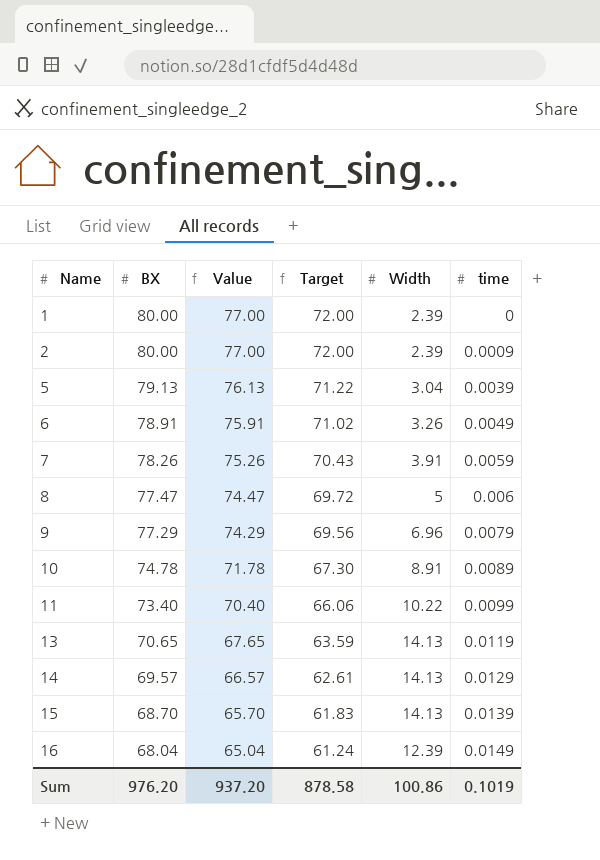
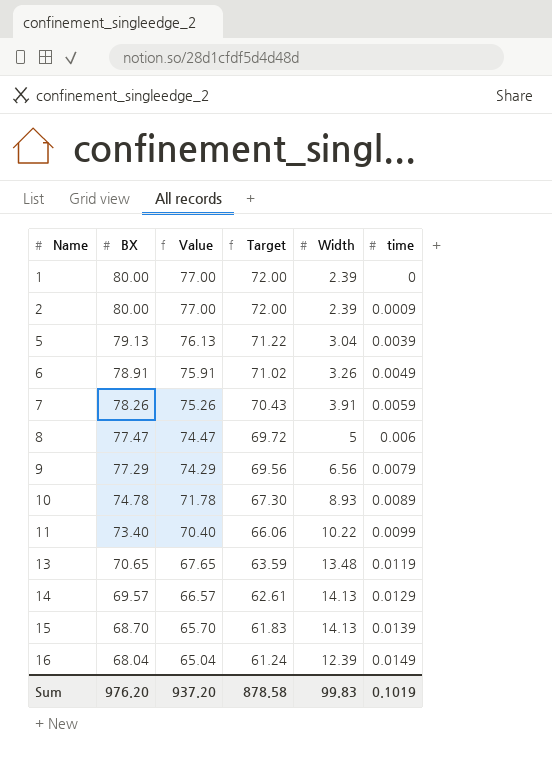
9 | Width: 6.96 -> 6.56
10 | Width: 8.91 -> 8.93
13 | Width: 14.13 -> 13.48
Sum | Width: 100.86 -> 99.83

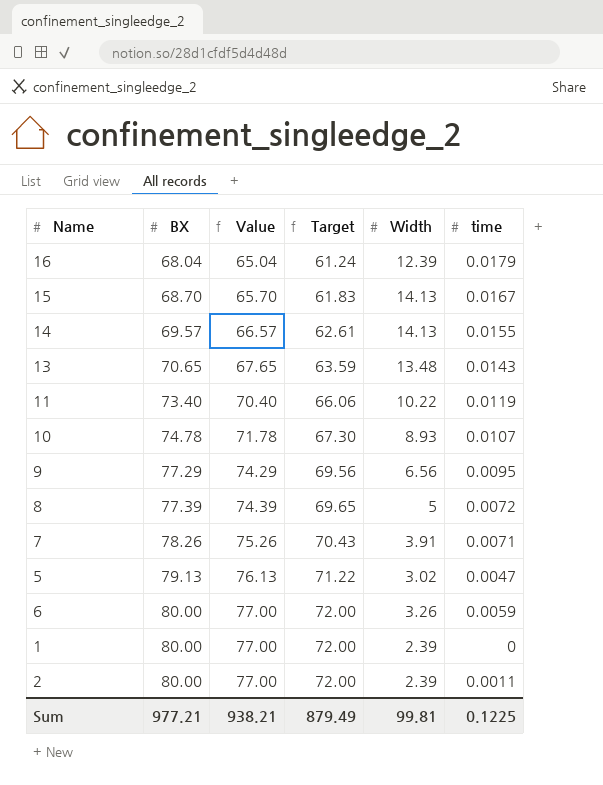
row order: Name ascending -> BX ascending
16 | time: 0.0149 -> 0.0179
15 | time: 0.0139 -> 0.0167
14 | time: 0.0129 -> 0.0155
13 | time: 0.0119 -> 0.0143
11 | time: 0.0099 -> 0.0119
10 | time: 0.0089 -> 0.0107
9 | time: 0.0079 -> 0.0095
8 | BX: 77.47 -> 77.39
8 | Value: 74.47 -> 74.39
8 | Target: 69.72 -> 69.65
8 | time: 0.006 -> 0.0072
7 | time: 0.0059 -> 0.0071
5 | Width: 3.04 -> 3.02
5 | time: 0.0039 -> 0.0047
6 | BX: 78.91 -> 80.00
6 | Value: 75.91 -> 77.00
6 | Target: 71.02 -> 72.00
6 | time: 0.0049 -> 0.0059
2 | time: 0.0009 -> 0.0011
Sum | BX: 976.20 -> 977.21
Sum | Value: 937.20 -> 938.21
Sum | Target: 878.58 -> 879.49
Sum | Width: 99.83 -> 99.81
Sum | time: 0.1019 -> 0.1225

